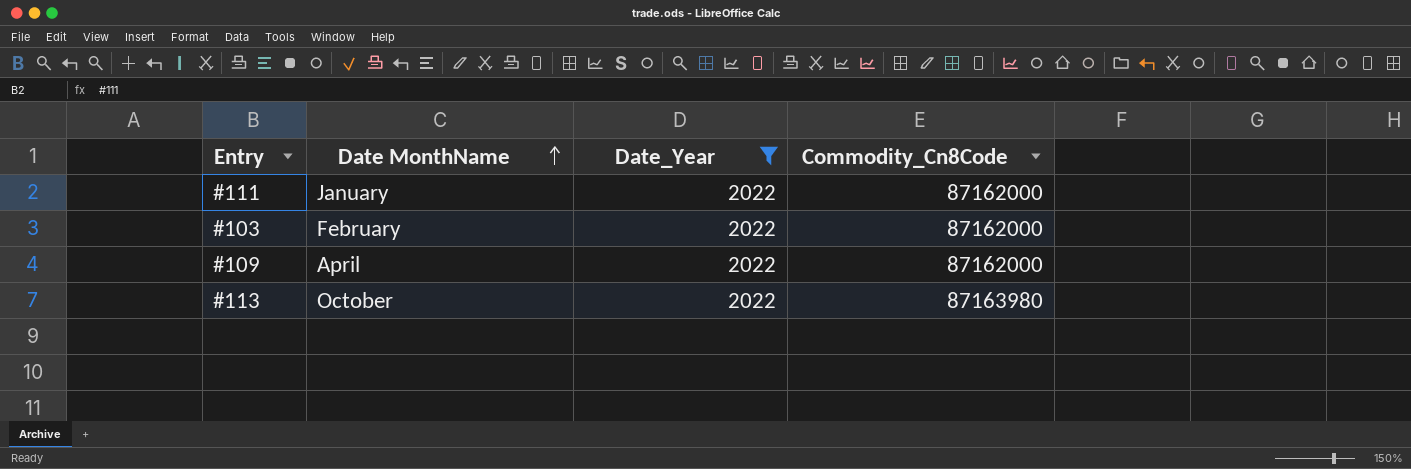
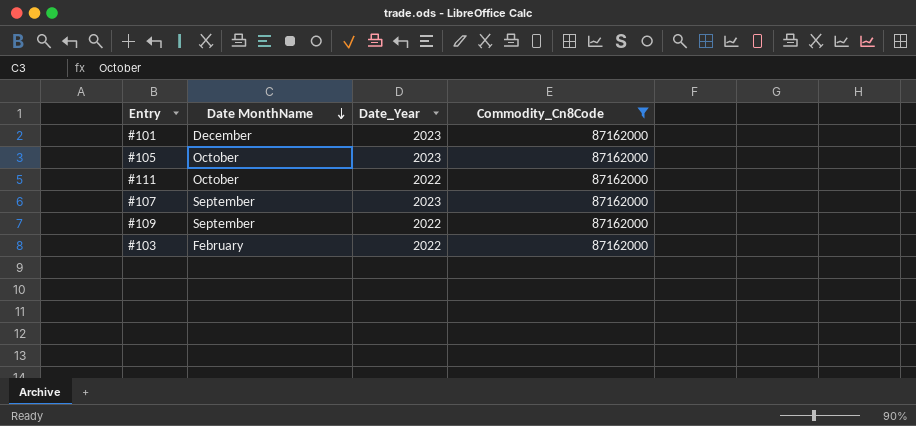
filter: Date_Year = 2022 -> Commodity_Cn8Code = 87162000
row order: Date MonthName ascending -> Date MonthName descending
#111 | Date MonthName: January -> October
#109 | Date MonthName: April -> September

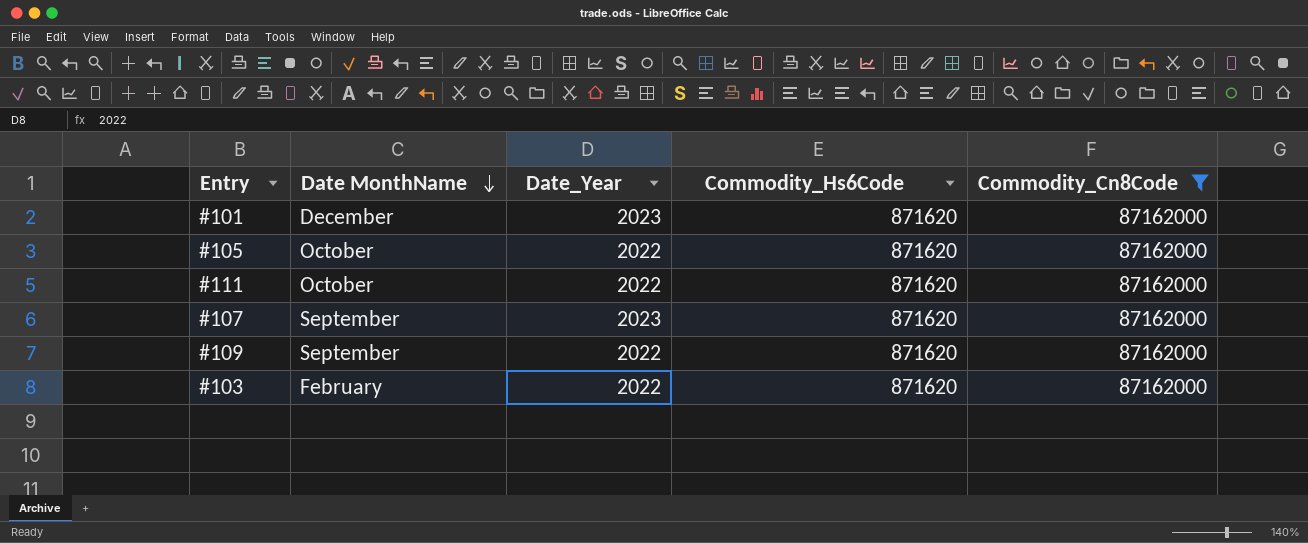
column Commodity_Hs6Code | position: none -> 4
#105 | Date_Year: 2023 -> 2022

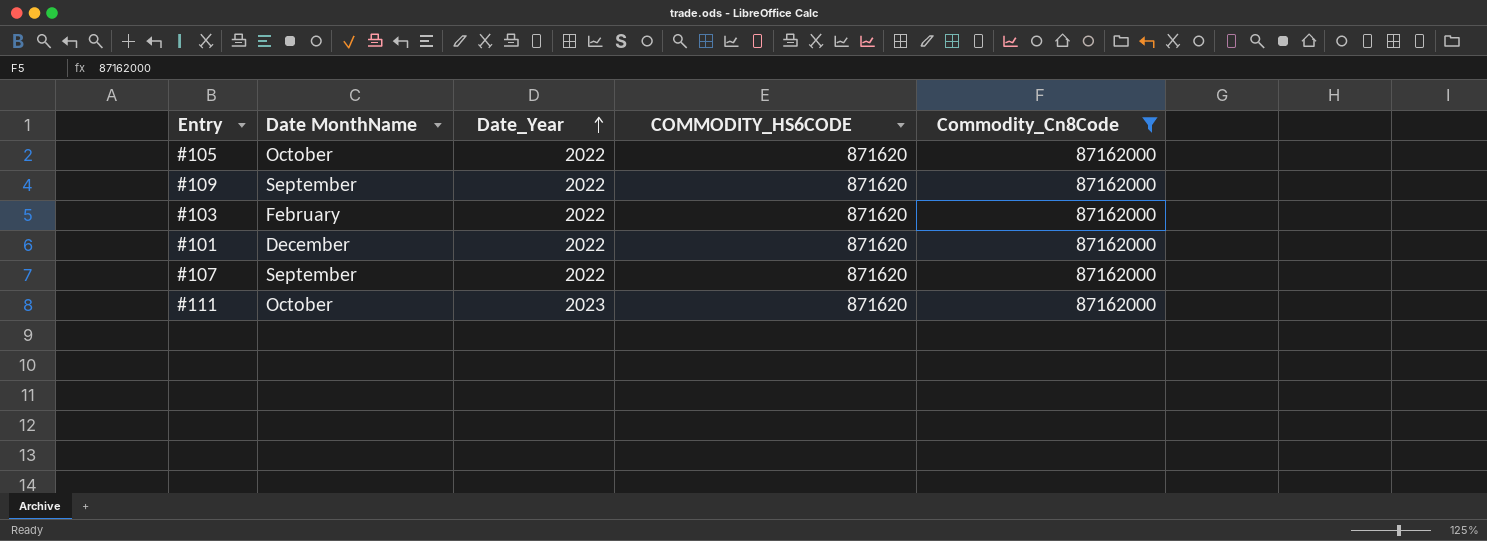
row order: Date MonthName descending -> Date_Year ascending
column name: Commodity_Hs6Code -> COMMODITY_HS6CODE
#101 | Date_Year: 2023 -> 2022
#107 | Date_Year: 2023 -> 2022
#111 | Date_Year: 2022 -> 2023

